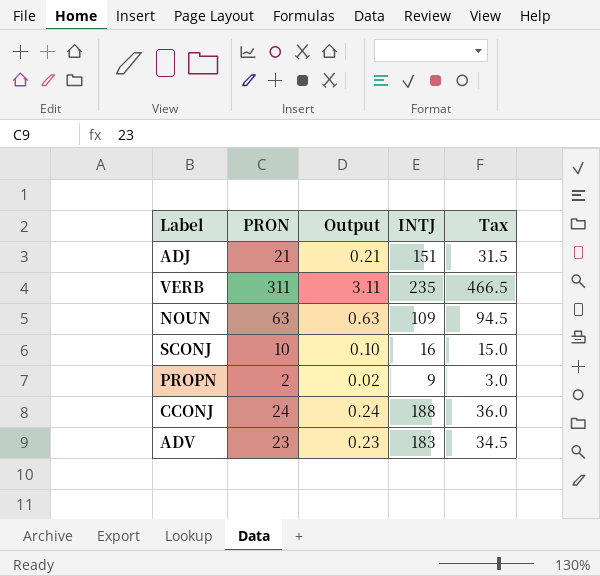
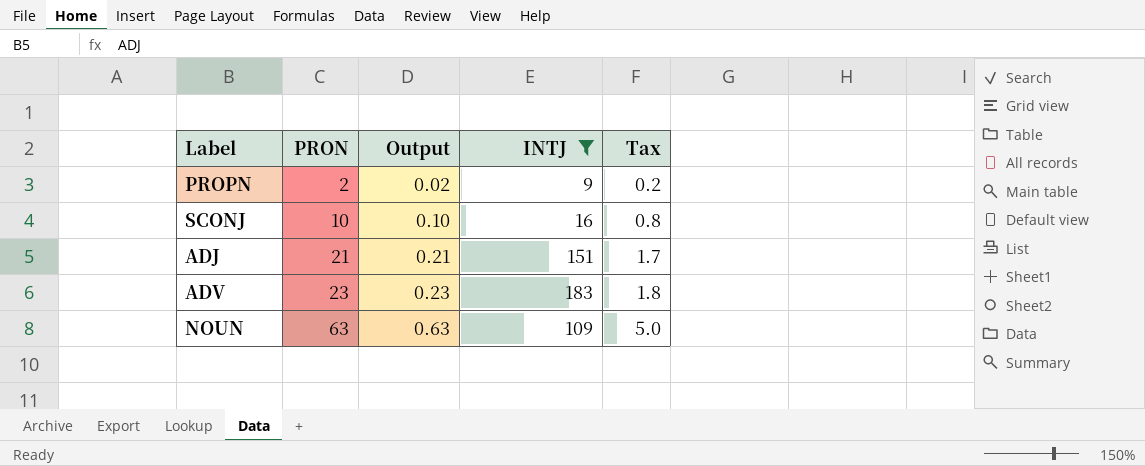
filter: none -> INTJ <= 183
row order: none -> PRON ascending
column Tax | formula: [PRON] * 1.5 -> [PRON] * 0.08

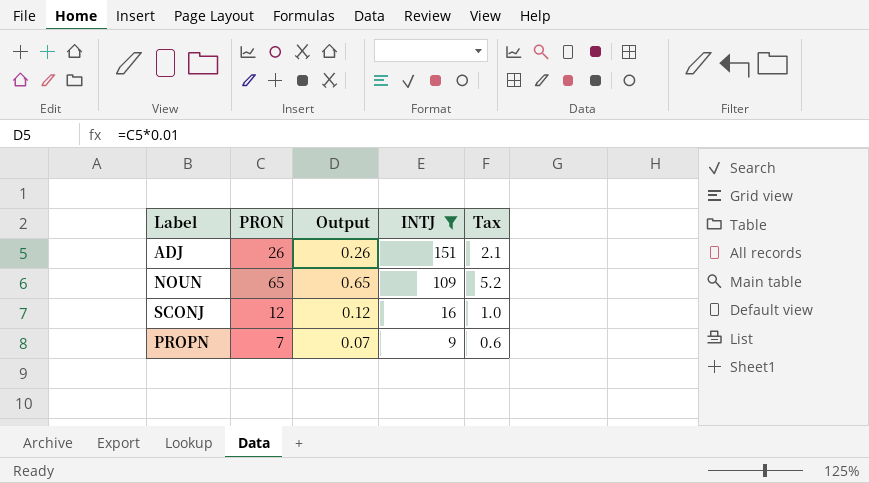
row order: PRON ascending -> INTJ descending
row ADV: 23 | 0.23 | 183 | 1.8 -> none
ADJ | PRON: 21 -> 26
ADJ | Output: 0.21 -> 0.26
ADJ | Tax: 1.7 -> 2.1
NOUN | PRON: 63 -> 65
NOUN | Output: 0.63 -> 0.65
NOUN | Tax: 5.0 -> 5.2
SCONJ | PRON: 10 -> 12
SCONJ | Output: 0.10 -> 0.12
SCONJ | Tax: 0.8 -> 1.0
PROPN | PRON: 2 -> 7
PROPN | Output: 0.02 -> 0.07
PROPN | Tax: 0.2 -> 0.6

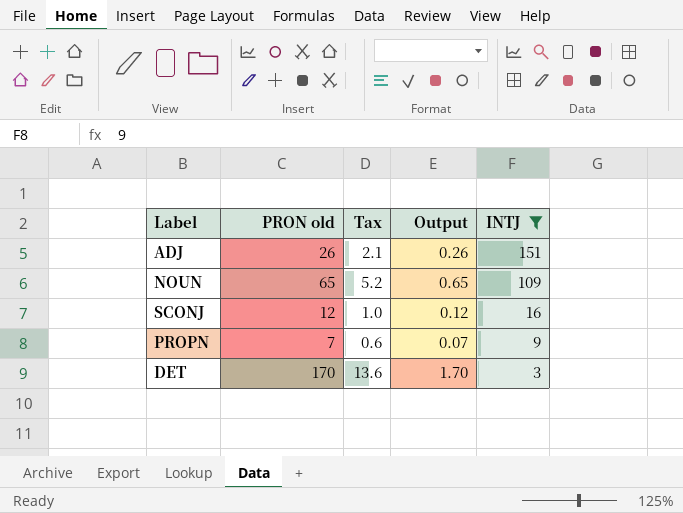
column name: PRON -> PRON old
column Tax | position: 5 -> 3
row DET: none -> 170 | 13.6 | 1.70 | 3

